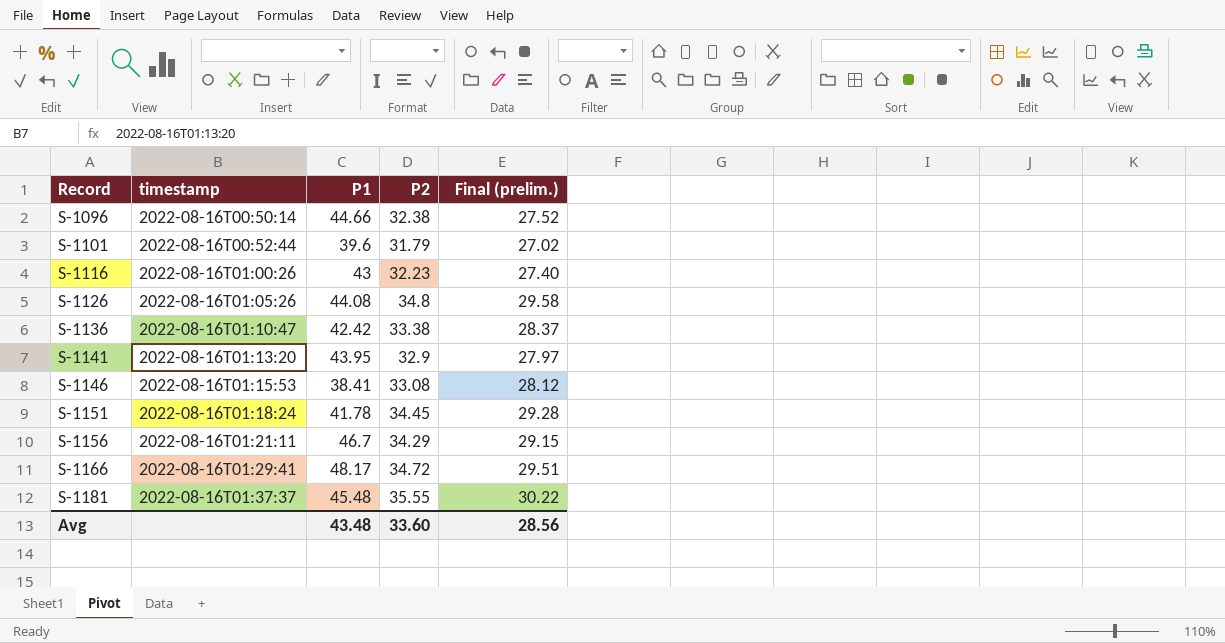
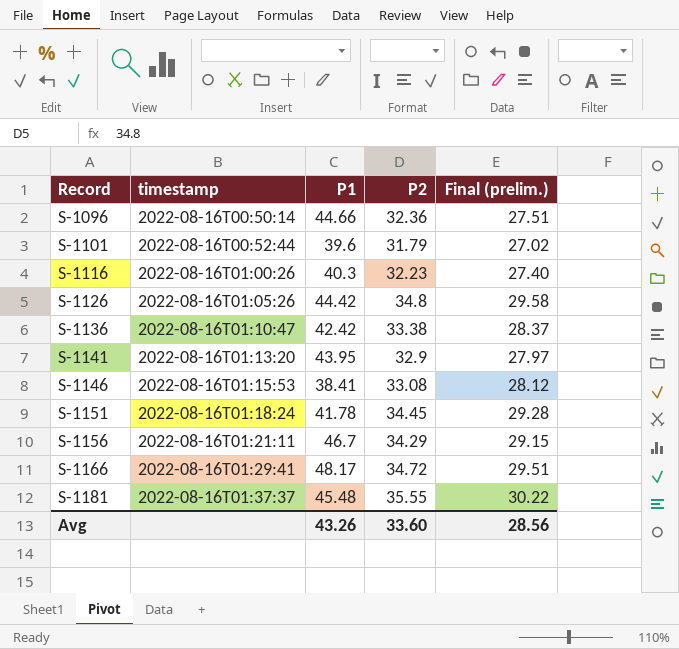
S-1096 | P2: 32.38 -> 32.36
S-1096 | Final (prelim.): 27.52 -> 27.51
S-1116 | P1: 43 -> 40.3
S-1126 | P1: 44.08 -> 44.42
Avg | P1: 43.48 -> 43.26

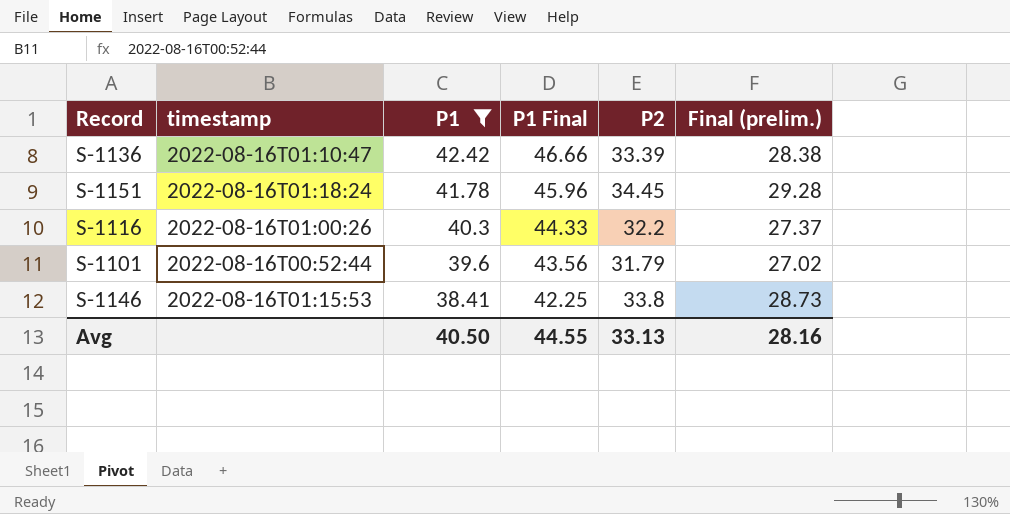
filter: none -> P1 <= 42.42
row order: Record ascending -> P1 descending
column P1 Final | formula: none -> [P1] * 1.1
S-1136 | P2: 33.38 -> 33.39
S-1136 | Final (prelim.): 28.37 -> 28.38
S-1116 | P2: 32.23 -> 32.2
S-1116 | Final (prelim.): 27.40 -> 27.37
S-1146 | P2: 33.08 -> 33.8
S-1146 | Final (prelim.): 28.12 -> 28.73
Avg | P1: 43.26 -> 40.50
Avg | P2: 33.60 -> 33.13
Avg | Final (prelim.): 28.56 -> 28.16

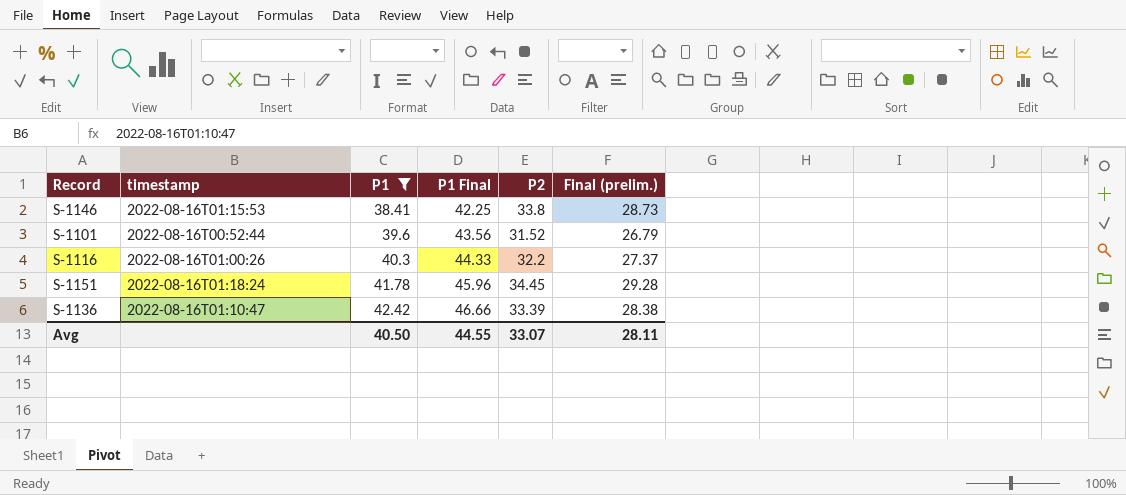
row order: P1 descending -> P1 ascending
S-1101 | P2: 31.79 -> 31.52
S-1101 | Final (prelim.): 27.02 -> 26.79
Avg | P2: 33.13 -> 33.07
Avg | Final (prelim.): 28.16 -> 28.11

